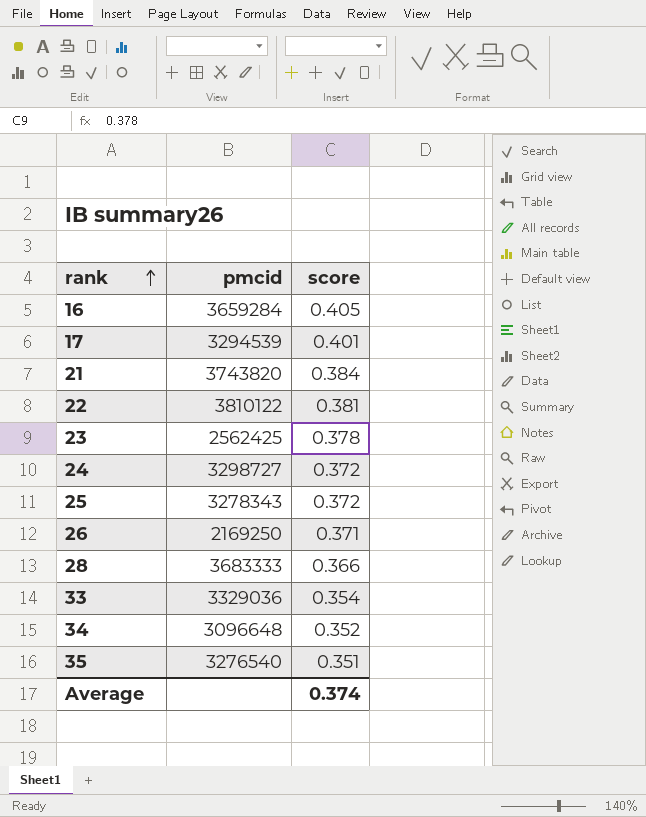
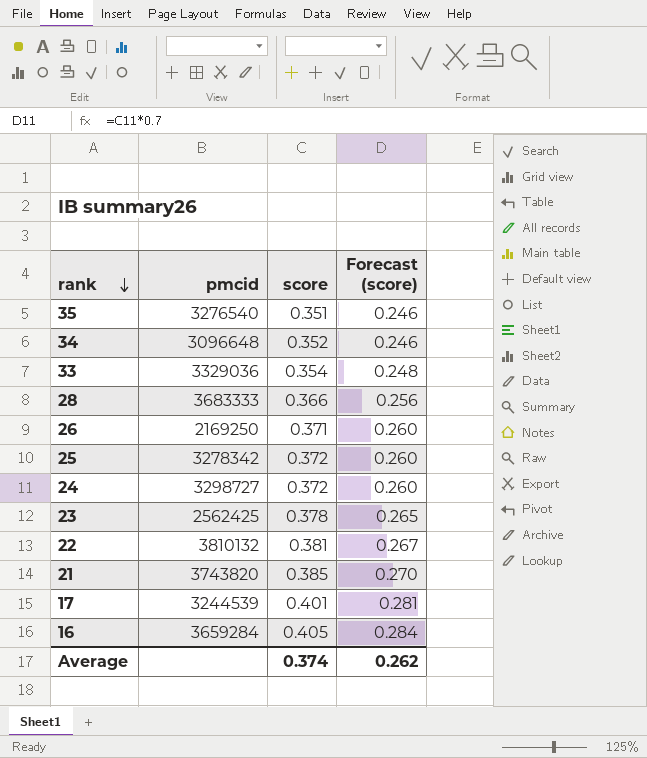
row order: rank ascending -> rank descending
column Forecast (score) | formula: none -> [score] * 0.7
25 | pmcid: 3278343 -> 3278342
22 | pmcid: 3810122 -> 3810132
21 | score: 0.384 -> 0.385
17 | pmcid: 3294539 -> 3244539

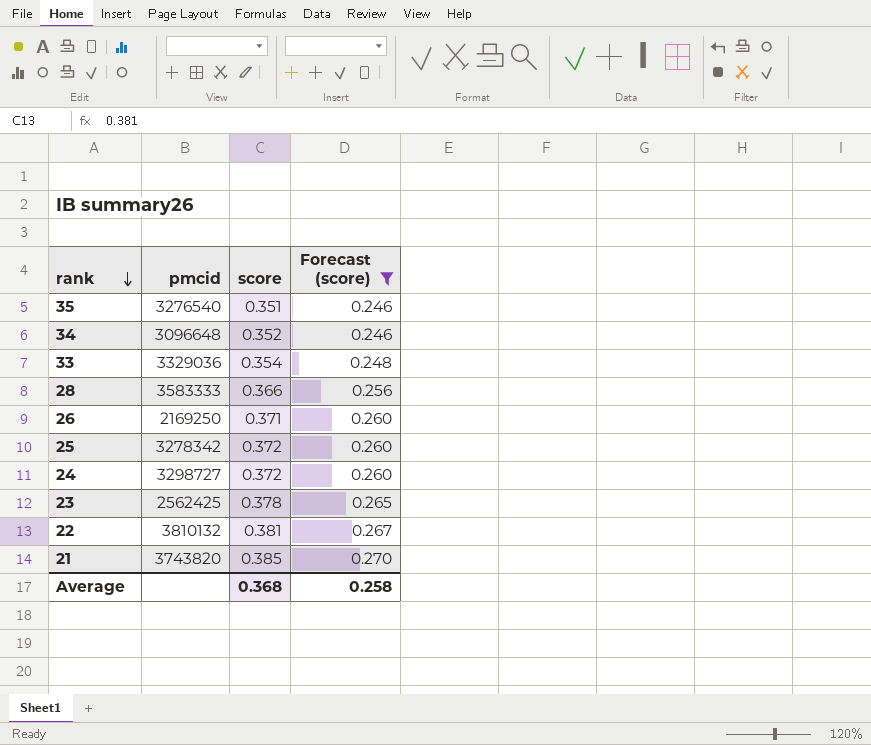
filter: none -> Forecast (score) <= 0.270
28 | pmcid: 3683333 -> 3583333
Average | score: 0.374 -> 0.368
Average | Forecast (score): 0.262 -> 0.258

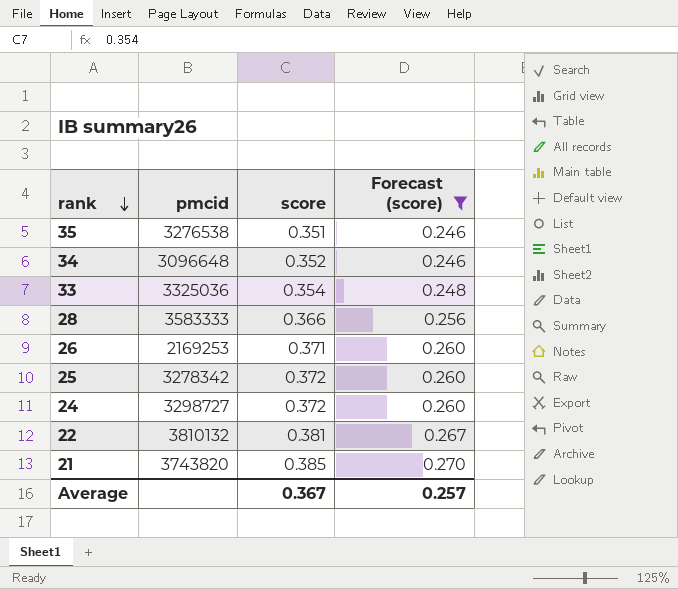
row 23: 2562425 | 0.378 | 0.265 -> none
35 | pmcid: 3276540 -> 3276538
33 | pmcid: 3329036 -> 3325036
26 | pmcid: 2169250 -> 2169253
Average | score: 0.368 -> 0.367
Average | Forecast (score): 0.258 -> 0.257

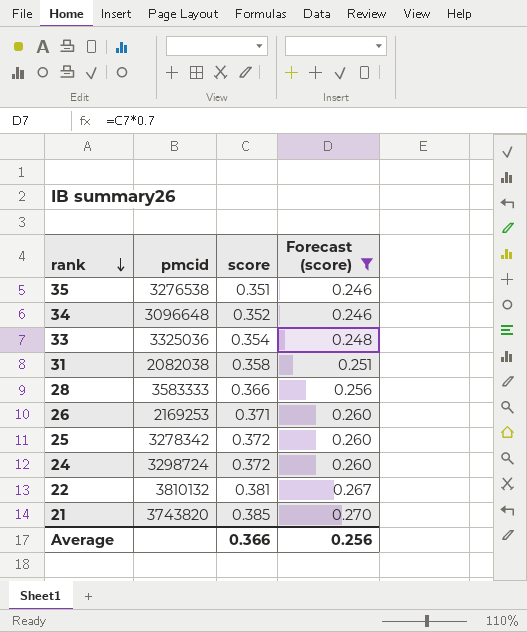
row 31: none -> 2082038 | 0.358 | 0.251
24 | pmcid: 3298727 -> 3298724
Average | score: 0.367 -> 0.366
Average | Forecast (score): 0.257 -> 0.256

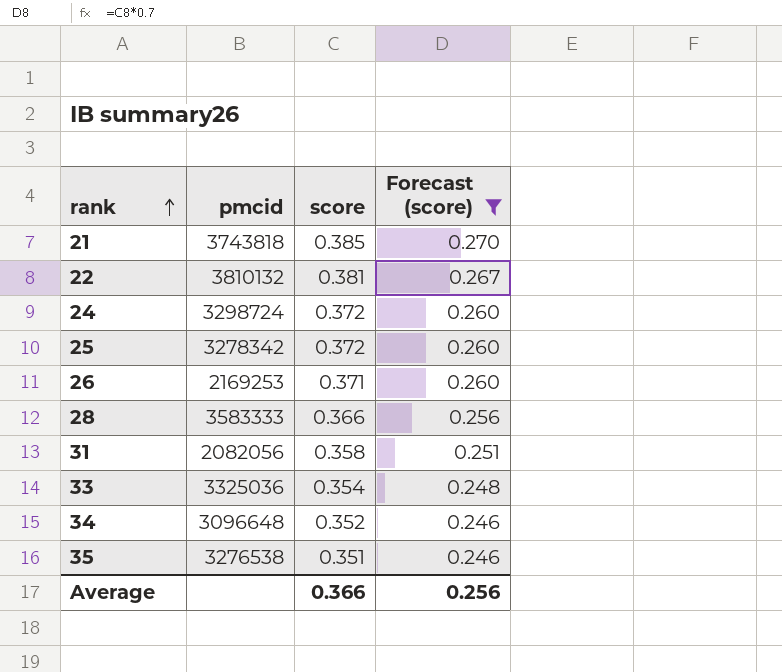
row order: rank descending -> rank ascending
21 | pmcid: 3743820 -> 3743818
31 | pmcid: 2082038 -> 2082056

